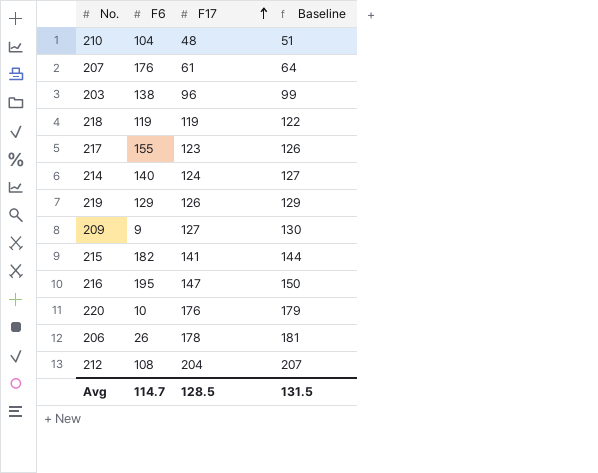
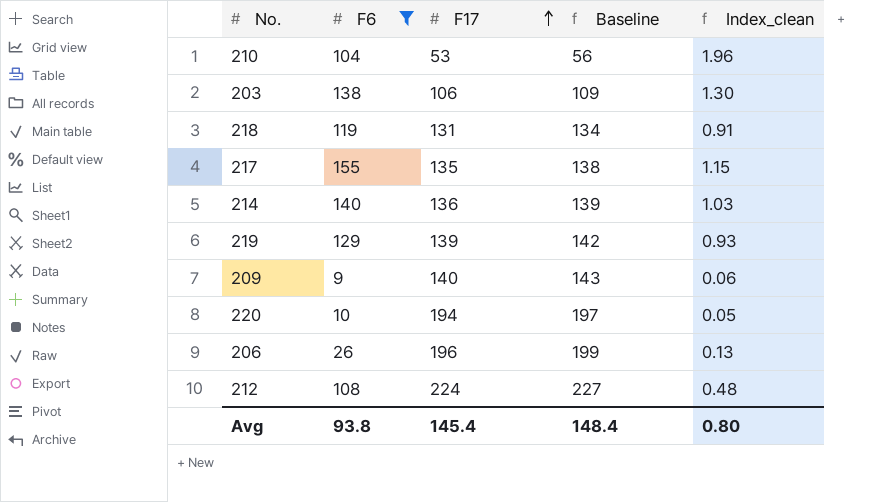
filter: none -> F6 <= 155
column Index_clean | formula: none -> [F6] / [F17]
210 | F17: 48 -> 53
210 | Baseline: 51 -> 56
203 | F17: 96 -> 106
203 | Baseline: 99 -> 109
218 | F17: 119 -> 131
218 | Baseline: 122 -> 134
217 | F17: 123 -> 135
217 | Baseline: 126 -> 138
214 | F17: 124 -> 136
214 | Baseline: 127 -> 139
219 | F17: 126 -> 139
219 | Baseline: 129 -> 142
209 | F17: 127 -> 140
209 | Baseline: 130 -> 143
220 | F17: 176 -> 194
220 | Baseline: 179 -> 197
206 | F17: 178 -> 196
206 | Baseline: 181 -> 199
212 | F17: 204 -> 224
212 | Baseline: 207 -> 227
Avg | F6: 114.7 -> 93.8
Avg | F17: 128.5 -> 145.4
Avg | Baseline: 131.5 -> 148.4

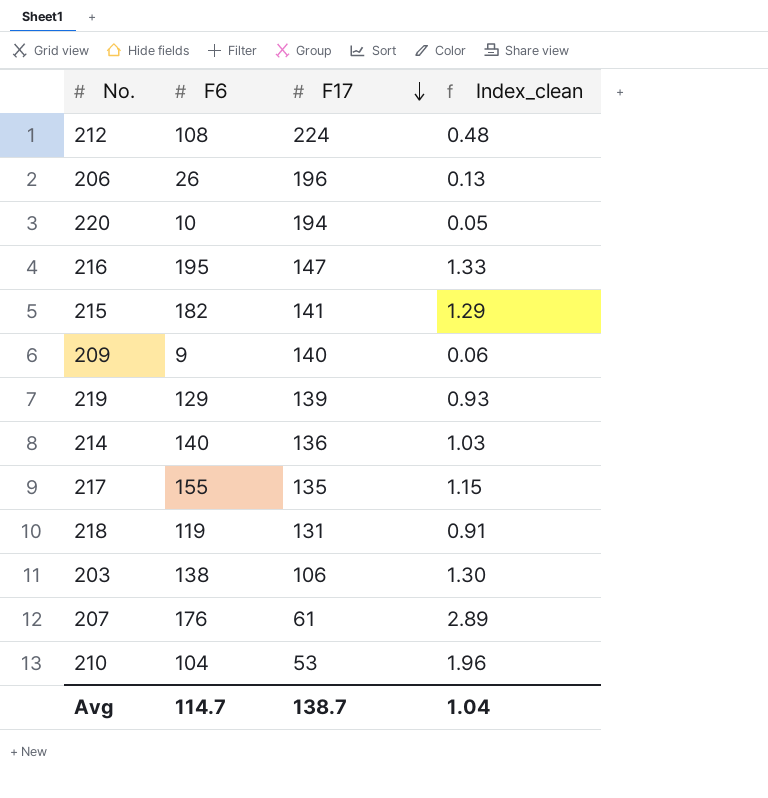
filter: F6 <= 155 -> none
row order: F17 ascending -> F17 descending
column Baseline | formula: [F17] + 3 -> none
Avg | F6: 93.8 -> 114.7
Avg | F17: 145.4 -> 138.7
Avg | Index_clean: 0.80 -> 1.04

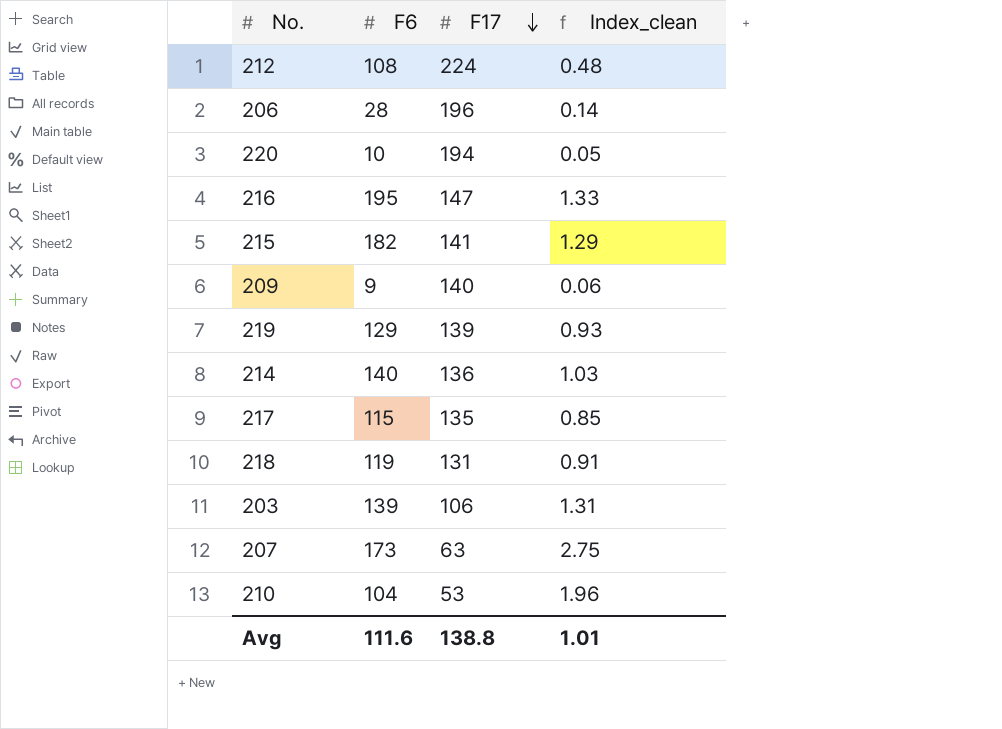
206 | F6: 26 -> 28
206 | Index_clean: 0.13 -> 0.14
217 | F6: 155 -> 115
217 | Index_clean: 1.15 -> 0.85
203 | F6: 138 -> 139
203 | Index_clean: 1.30 -> 1.31
207 | F6: 176 -> 173
207 | F17: 61 -> 63
207 | Index_clean: 2.89 -> 2.75
Avg | F6: 114.7 -> 111.6
Avg | F17: 138.7 -> 138.8
Avg | Index_clean: 1.04 -> 1.01

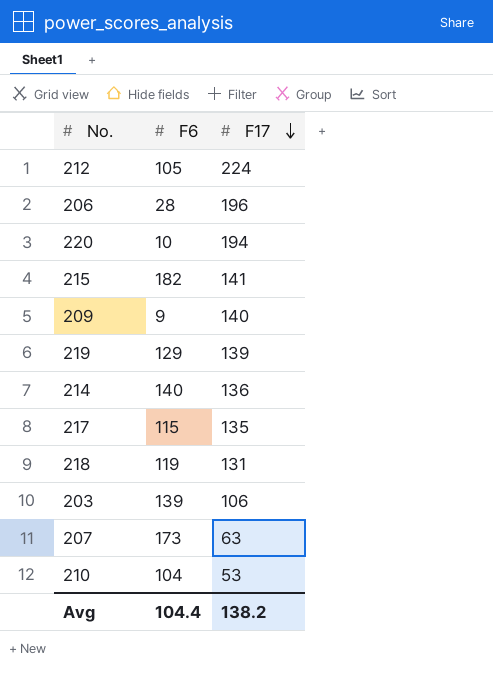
column Index_clean | formula: [F6] / [F17] -> none
row 216: 195 | 147 | 1.33 -> none
212 | F6: 108 -> 105
Avg | F6: 111.6 -> 104.4
Avg | F17: 138.8 -> 138.2

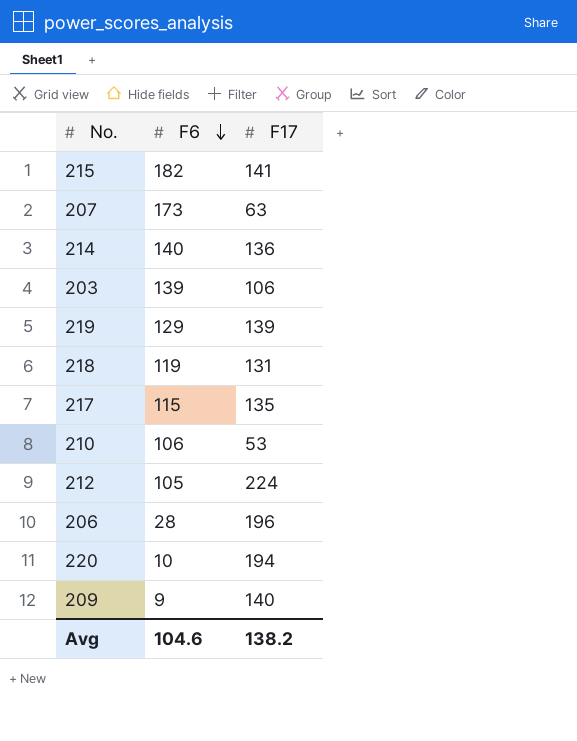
row order: F17 descending -> F6 descending
210 | F6: 104 -> 106
Avg | F6: 104.4 -> 104.6

